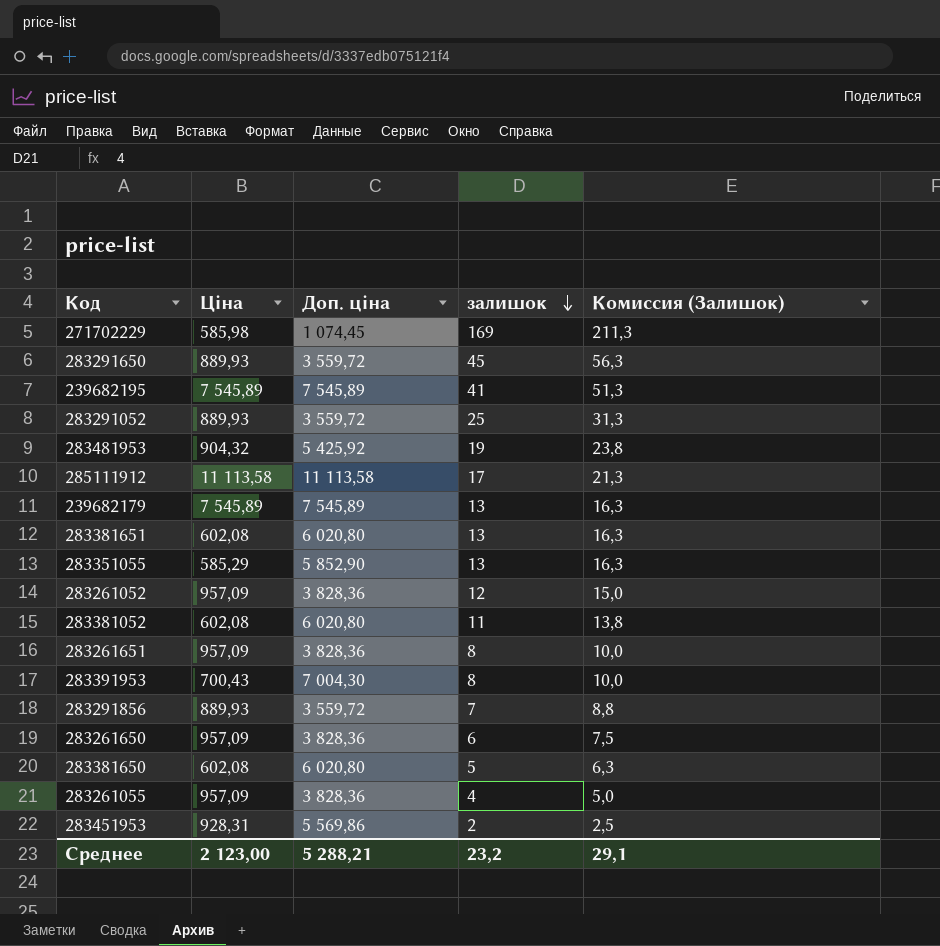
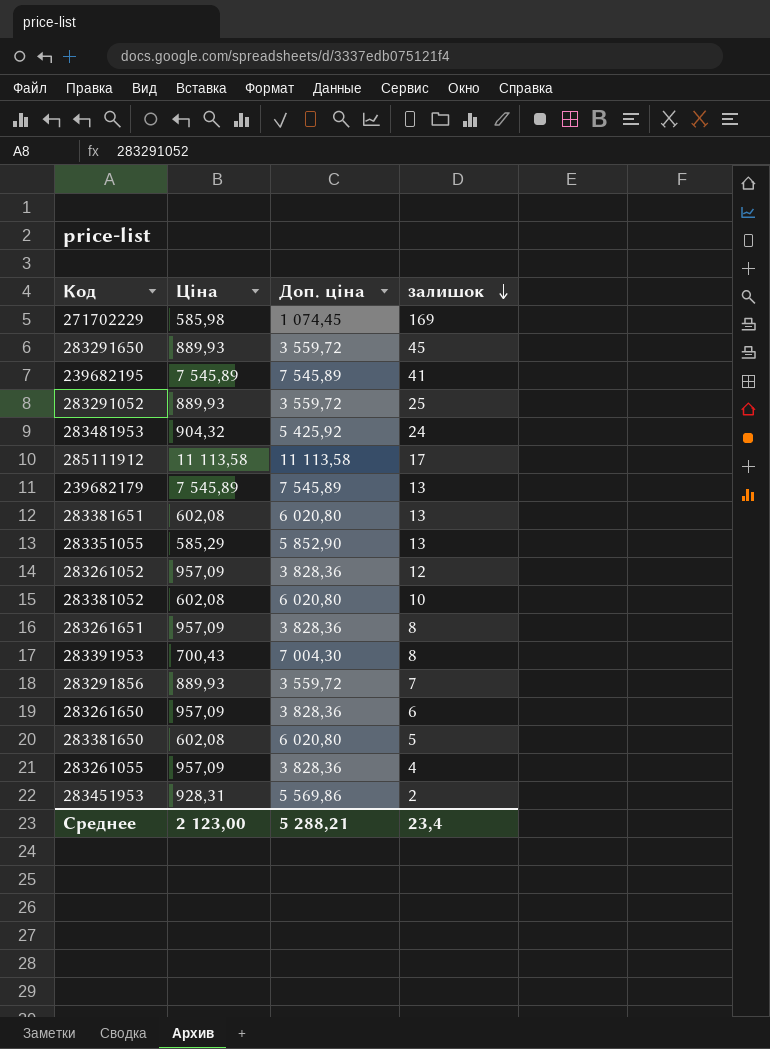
column Комиссия (Залишок) | formula: [залишок] * 1,25 -> none
283481953 | залишок: 19 -> 24
283381052 | залишок: 11 -> 10
Среднее | залишок: 23,2 -> 23,4

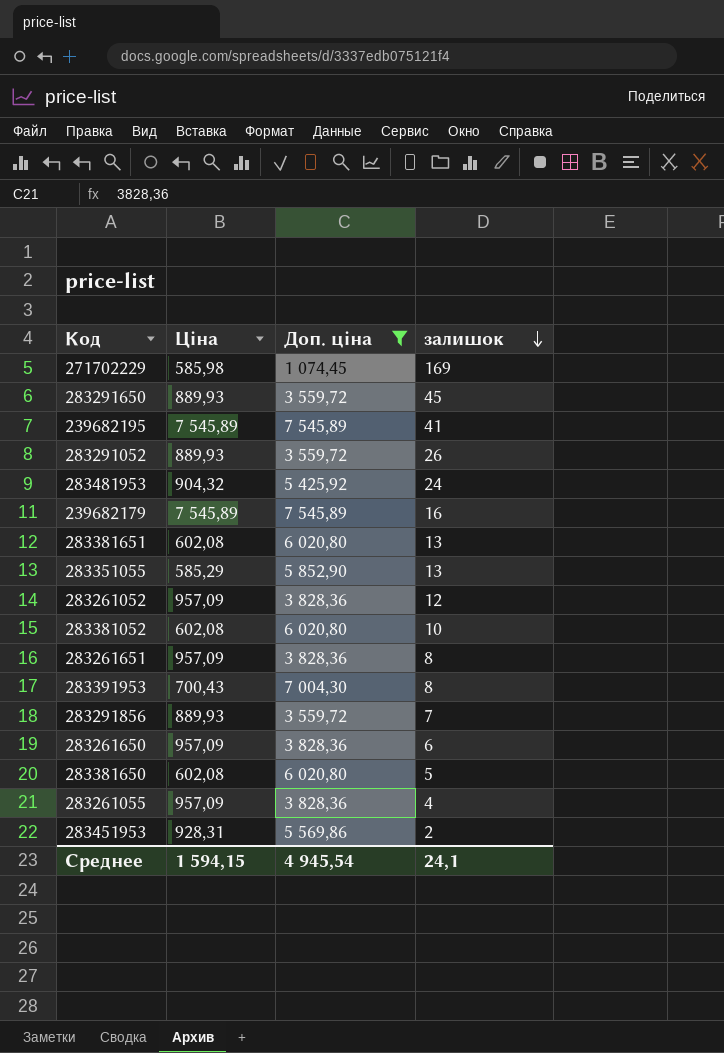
filter: none -> Доп. ціна != 11 113,58
283291052 | залишок: 25 -> 26
239682179 | залишок: 13 -> 16
Среднее | Ціна: 2 123,00 -> 1 594,15
Среднее | Доп. ціна: 5 288,21 -> 4 945,54
Среднее | залишок: 23,4 -> 24,1

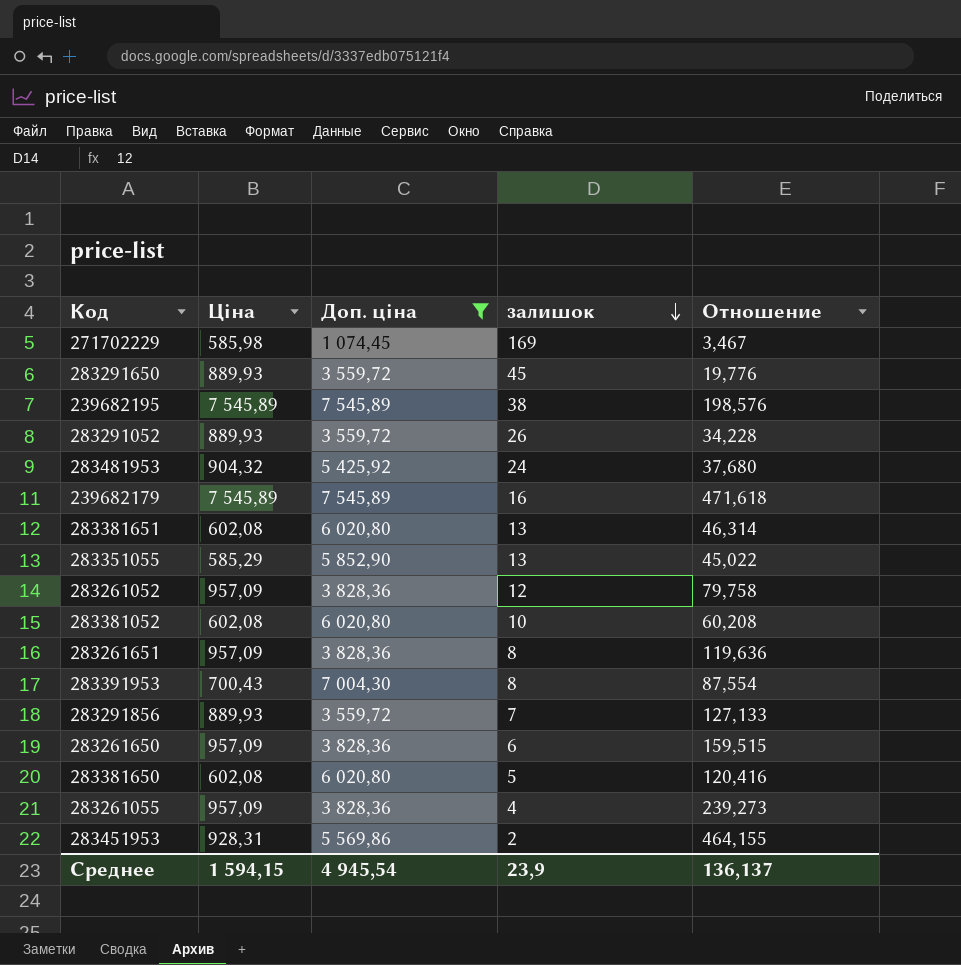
column Отношение | formula: none -> [Ціна] / [залишок]
239682195 | залишок: 41 -> 38
Среднее | залишок: 24,1 -> 23,9

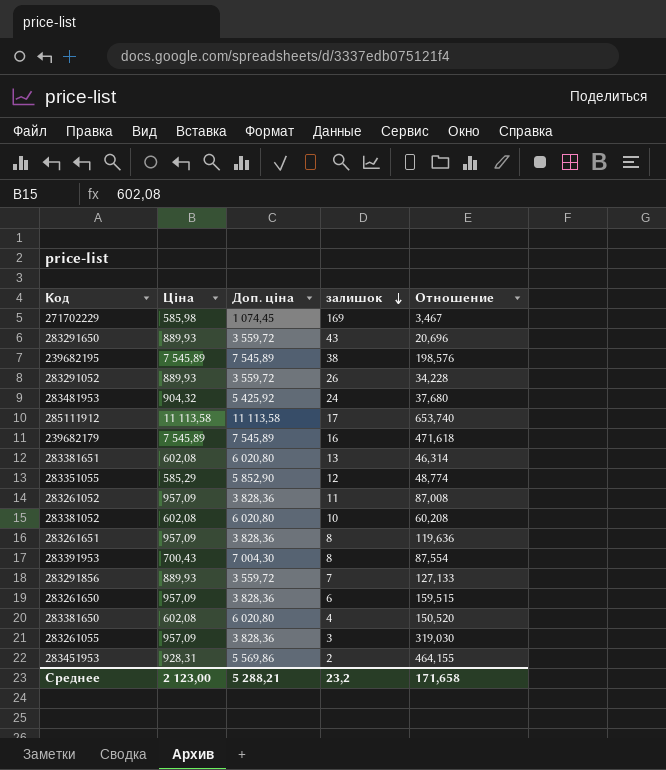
filter: Доп. ціна != 11 113,58 -> none
283291650 | залишок: 45 -> 43
283291650 | Отношение: 19,776 -> 20,696
283351055 | залишок: 13 -> 12
283351055 | Отношение: 45,022 -> 48,774
283261052 | залишок: 12 -> 11
283261052 | Отношение: 79,758 -> 87,008
283381650 | залишок: 5 -> 4
283381650 | Отношение: 120,416 -> 150,520
283261055 | залишок: 4 -> 3
283261055 | Отношение: 239,273 -> 319,030
Среднее | Ціна: 1 594,15 -> 2 123,00
Среднее | Доп. ціна: 4 945,54 -> 5 288,21
Среднее | залишок: 23,9 -> 23,2
Среднее | Отношение: 136,137 -> 171,658

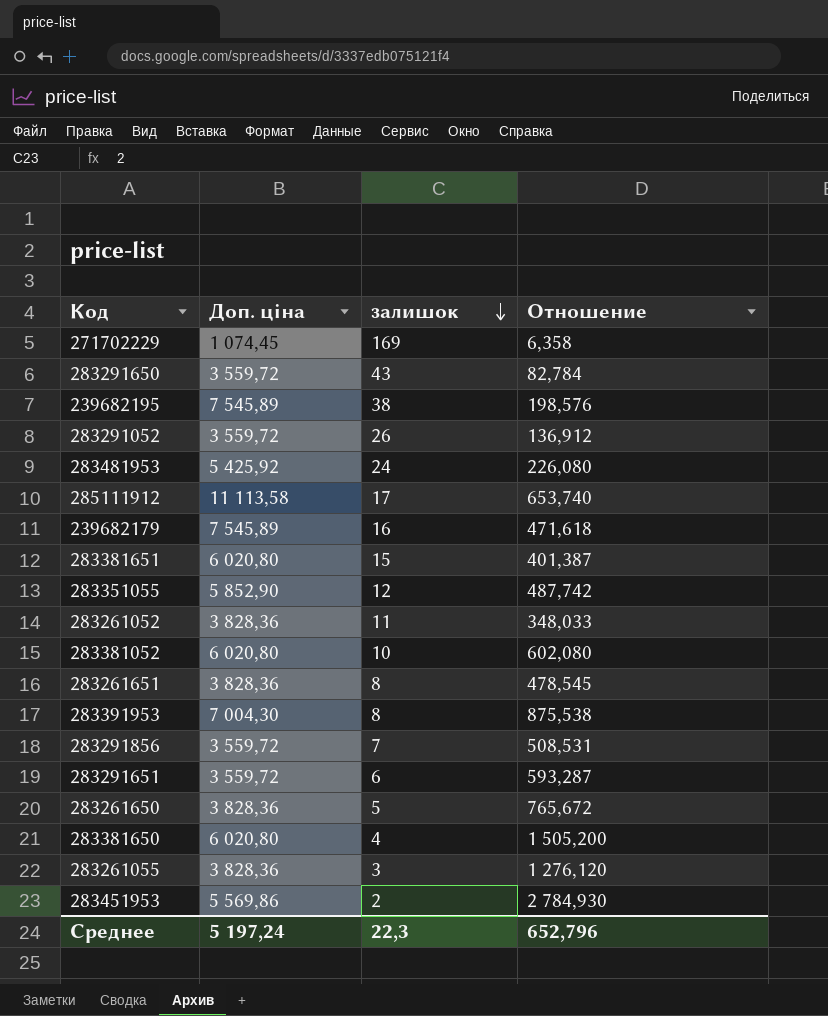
column Ціна | position: 2 -> none
column Отношение | formula: [Ціна] / [залишок] -> [Доп. ціна] / [залишок]
283381651 | залишок: 13 -> 15
row 283291651: none -> 3 559,72 | 6 | 593,287
283261650 | залишок: 6 -> 5
Среднее | Доп. ціна: 5 288,21 -> 5 197,24
Среднее | залишок: 23,2 -> 22,3
Среднее | Отношение: 171,658 -> 652,796

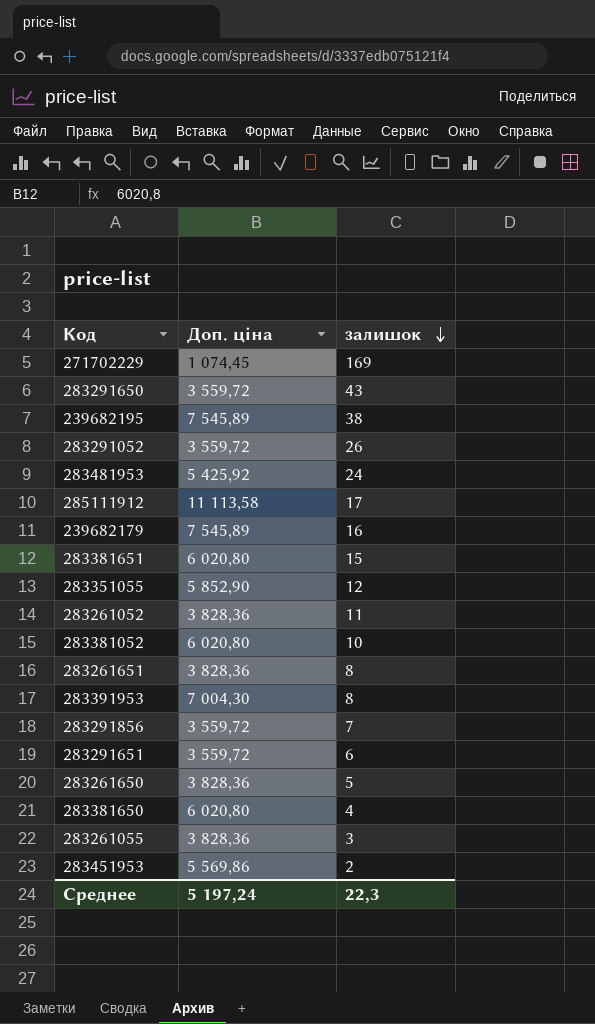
column Отношение | formula: [Доп. ціна] / [залишок] -> none

